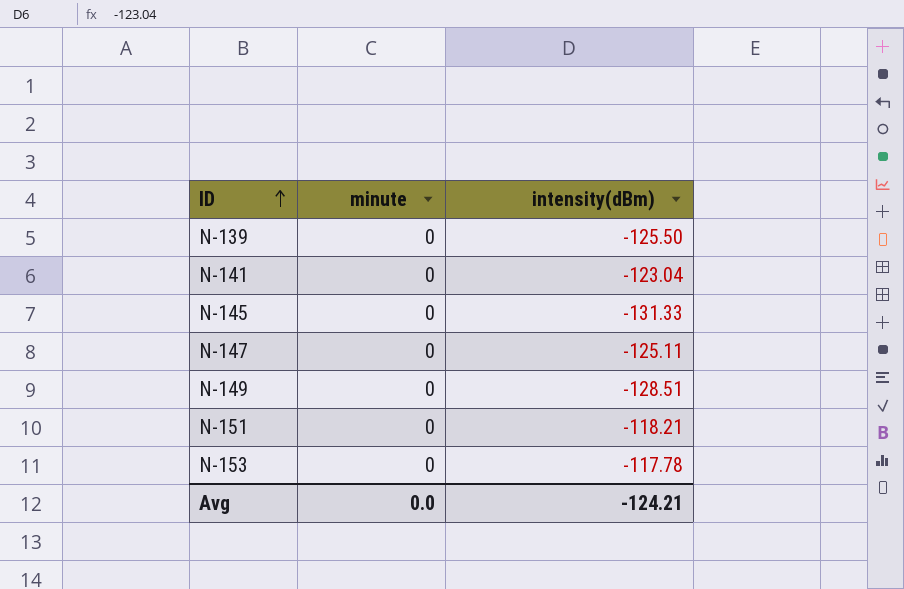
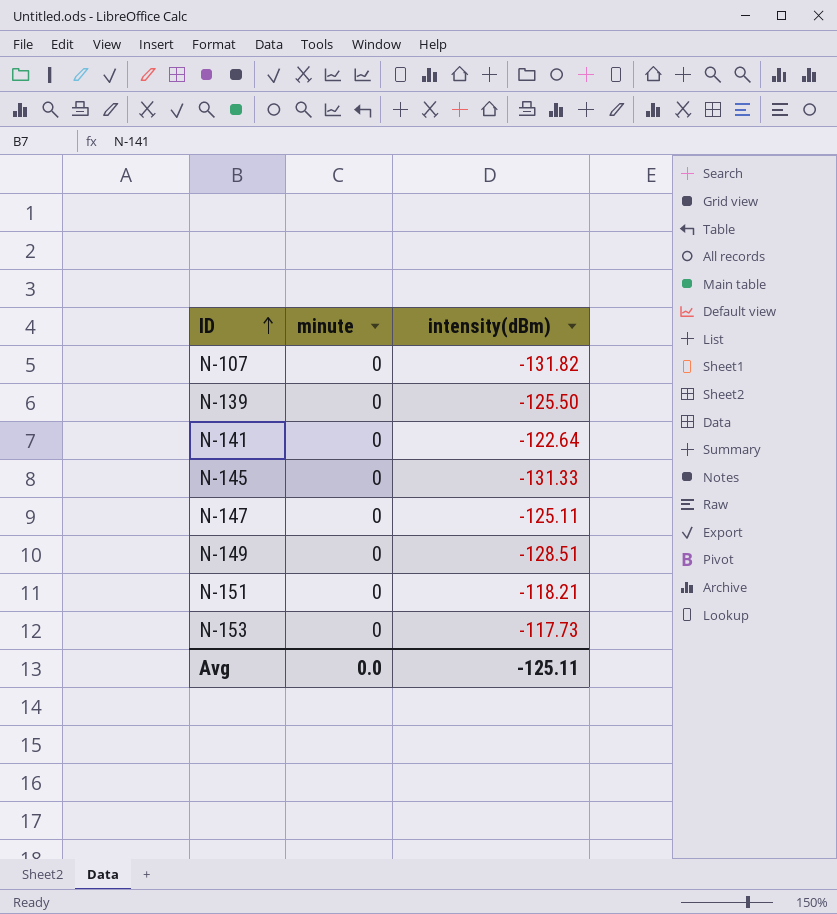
row N-107: none -> 0 | -131.82
N-141 | intensity(dBm): -123.04 -> -122.64
N-153 | intensity(dBm): -117.78 -> -117.73
Avg | intensity(dBm): -124.21 -> -125.11

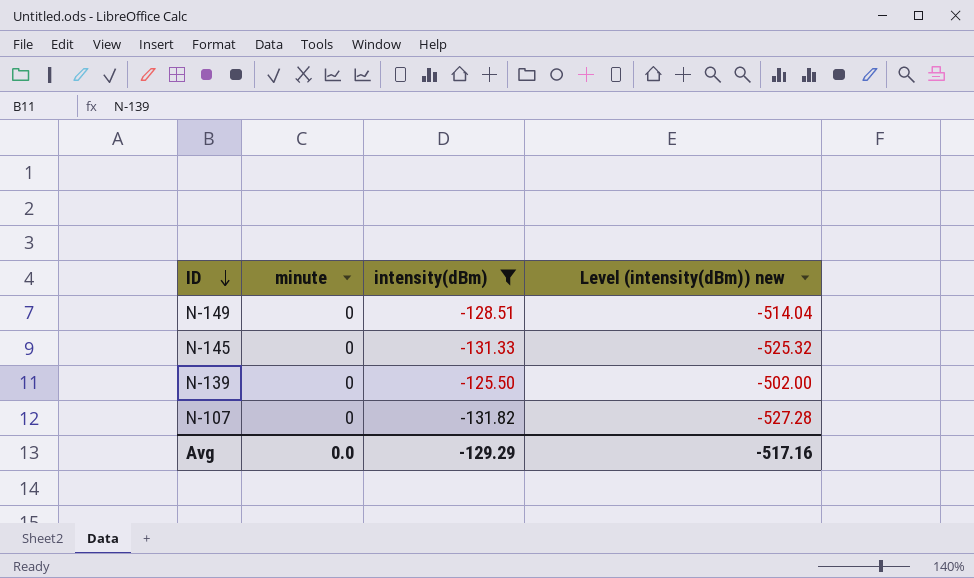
filter: none -> intensity(dBm) <= -125.50
row order: ID ascending -> ID descending
column Level (intensity(dBm)) new | formula: none -> [intensity(dBm)] * 4
Avg | intensity(dBm): -125.11 -> -129.29

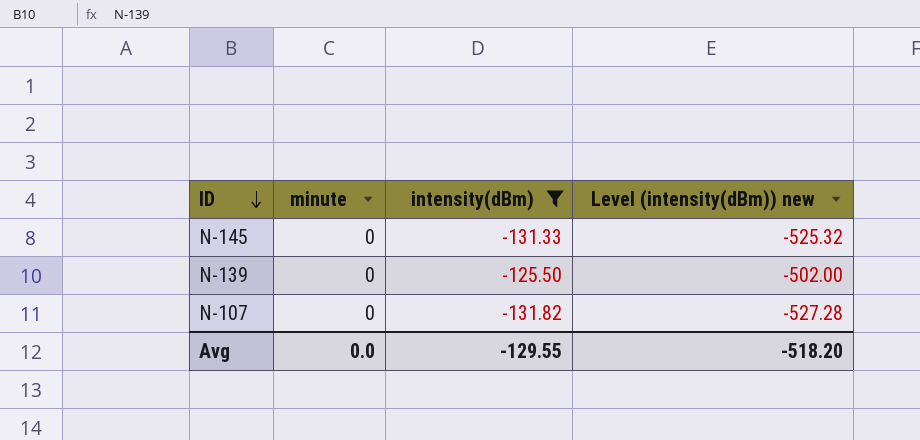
row N-149: 0 | -128.51 | -514.04 -> none
Avg | intensity(dBm): -129.29 -> -129.55
Avg | Level (intensity(dBm)) new: -517.16 -> -518.20

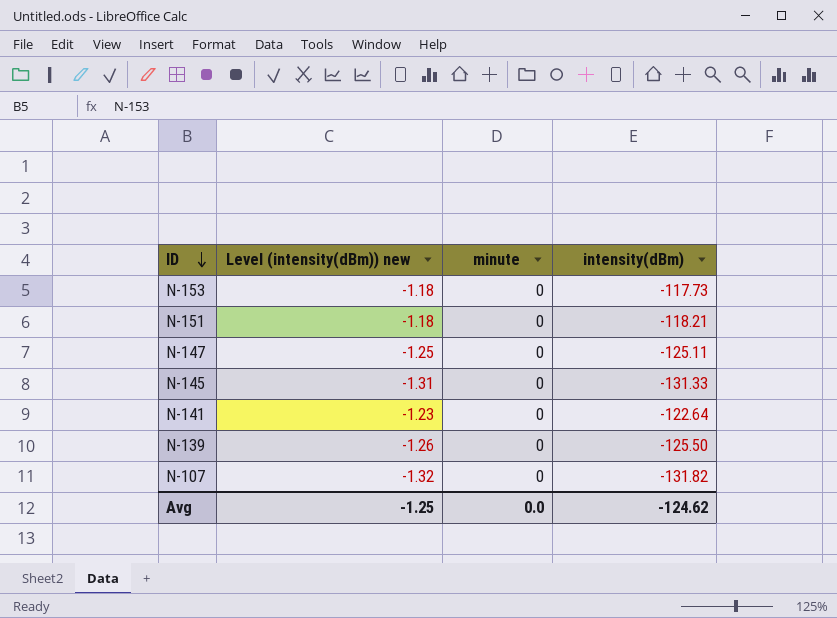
filter: intensity(dBm) <= -125.50 -> none
column Level (intensity(dBm)) new | formula: [intensity(dBm)] * 4 -> [intensity(dBm)] * 0.01
column Level (intensity(dBm)) new | position: 4 -> 2
Avg | Level (intensity(dBm)) new: -518.20 -> -1.25
Avg | intensity(dBm): -129.55 -> -124.62

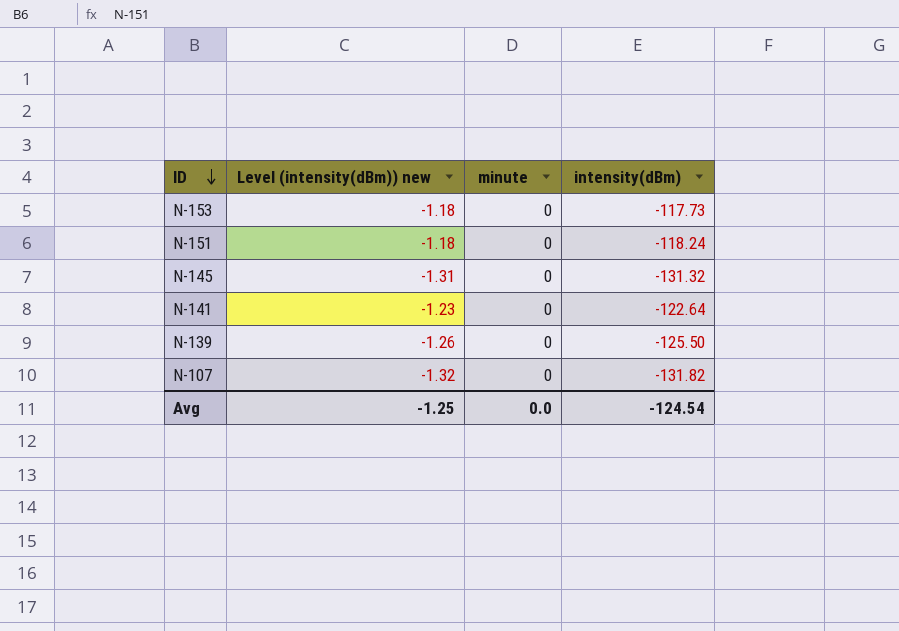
row N-147: -1.25 | 0 | -125.11 -> none
N-151 | intensity(dBm): -118.21 -> -118.24
N-145 | intensity(dBm): -131.33 -> -131.32
Avg | intensity(dBm): -124.62 -> -124.54

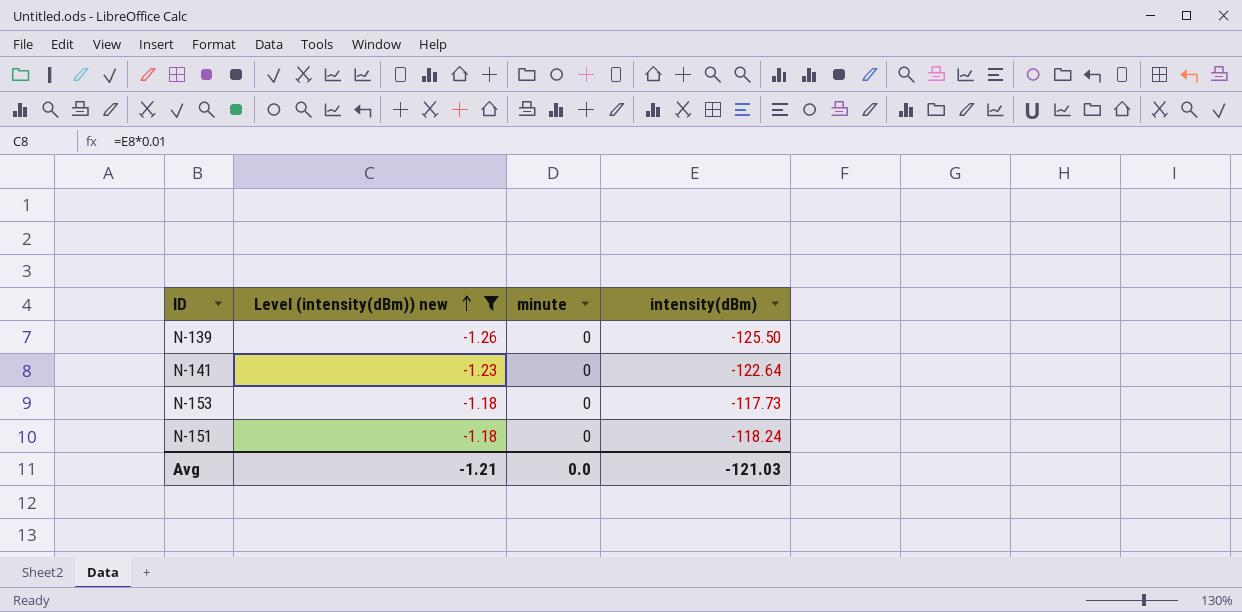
filter: none -> Level (intensity(dBm)) new >= -1.26
row order: ID descending -> Level (intensity(dBm)) new ascending
Avg | Level (intensity(dBm)) new: -1.25 -> -1.21
Avg | intensity(dBm): -124.54 -> -121.03

